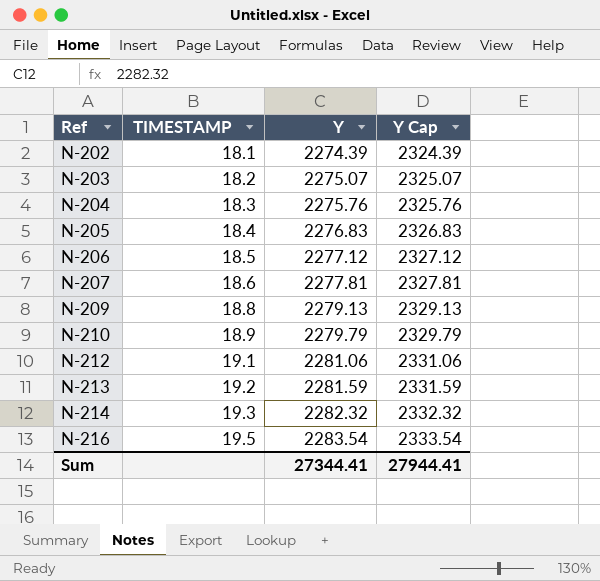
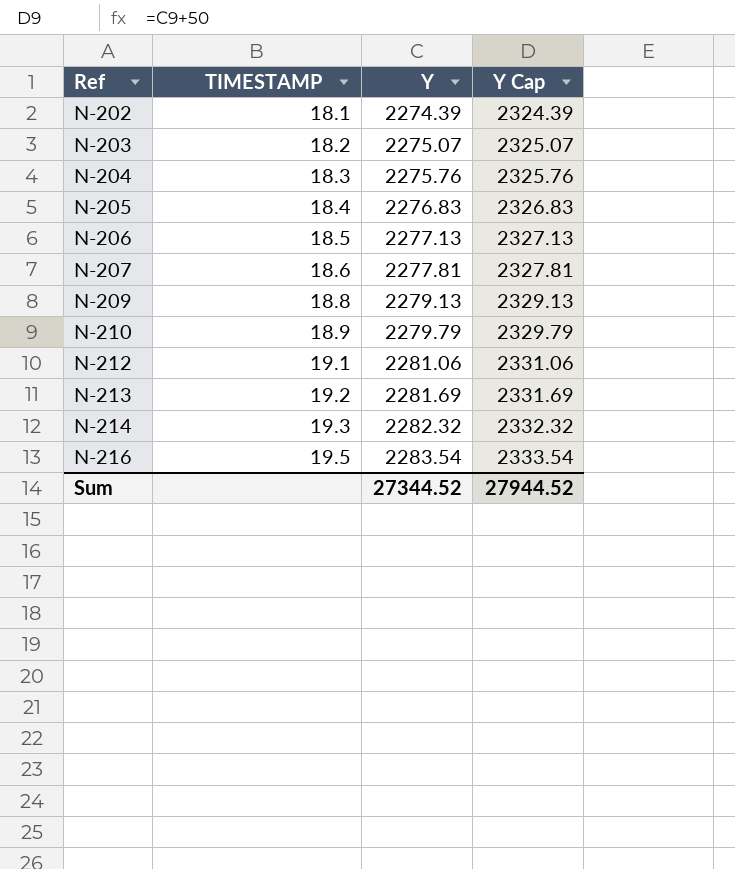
N-206 | Y: 2277.12 -> 2277.13
N-206 | Y Cap: 2327.12 -> 2327.13
N-213 | Y: 2281.59 -> 2281.69
N-213 | Y Cap: 2331.59 -> 2331.69
Sum | Y: 27344.41 -> 27344.52
Sum | Y Cap: 27944.41 -> 27944.52

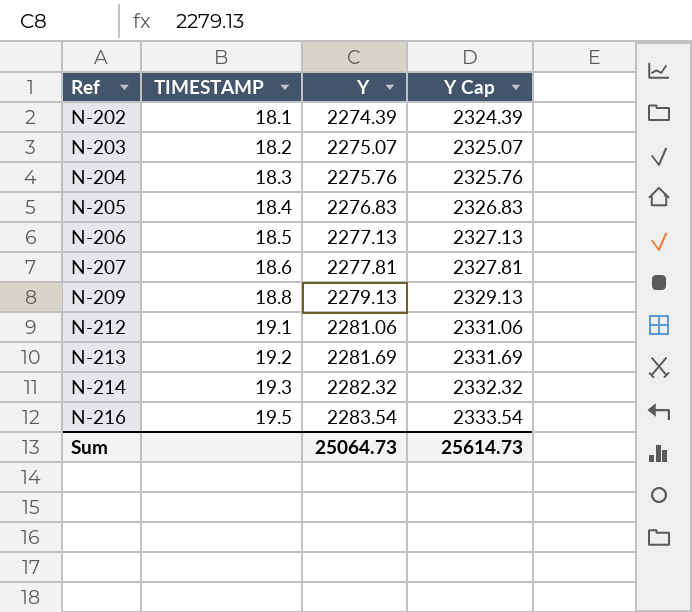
row N-210: 18.9 | 2279.79 | 2329.79 -> none
Sum | Y: 27344.52 -> 25064.73
Sum | Y Cap: 27944.52 -> 25614.73

